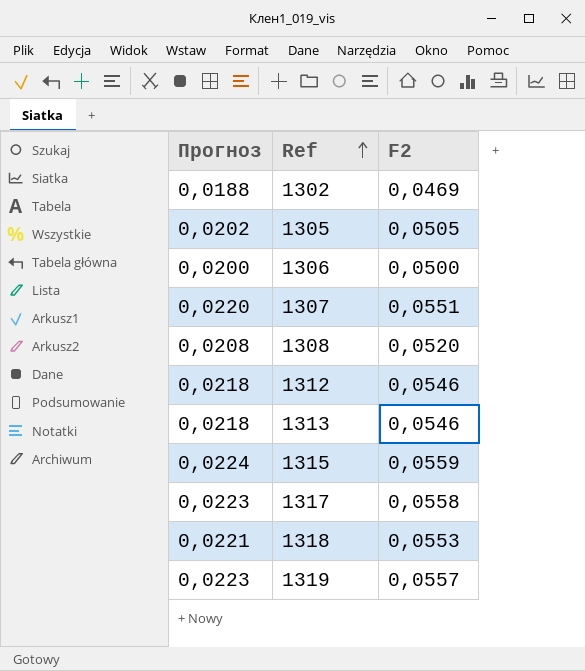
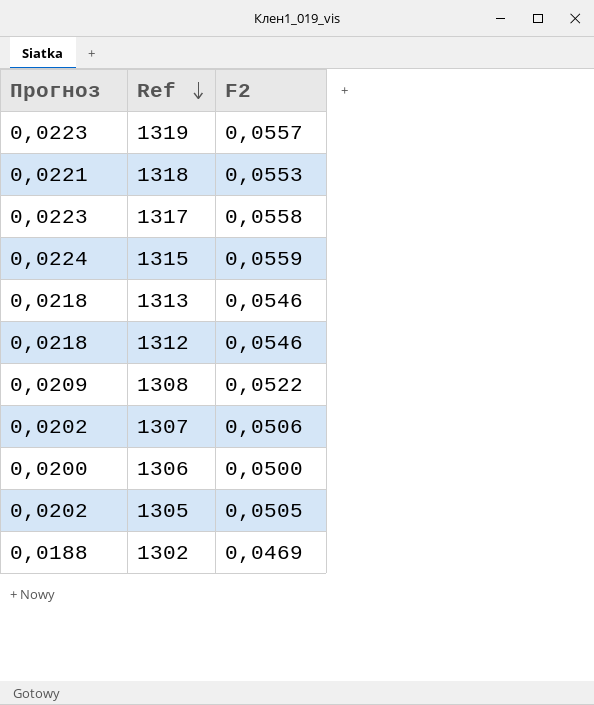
row order: Ref ascending -> Ref descending
1308 | Прогноз: 0,0208 -> 0,0209
1308 | F2: 0,0520 -> 0,0522
1307 | Прогноз: 0,0220 -> 0,0202
1307 | F2: 0,0551 -> 0,0506

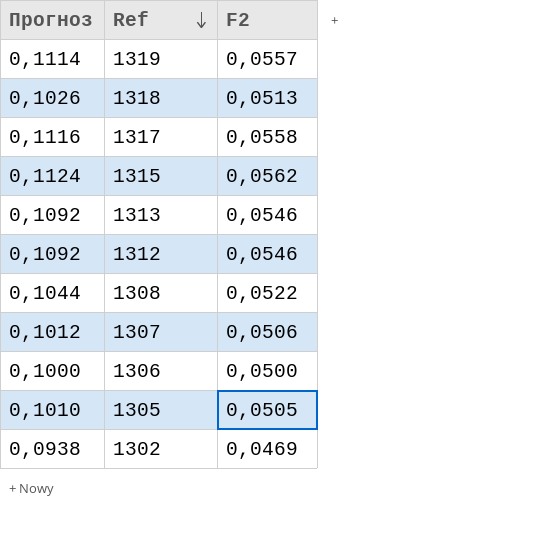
column Прогноз | formula: [F2] * 0,4 -> [F2] * 2
1318 | F2: 0,0553 -> 0,0513
1315 | F2: 0,0559 -> 0,0562

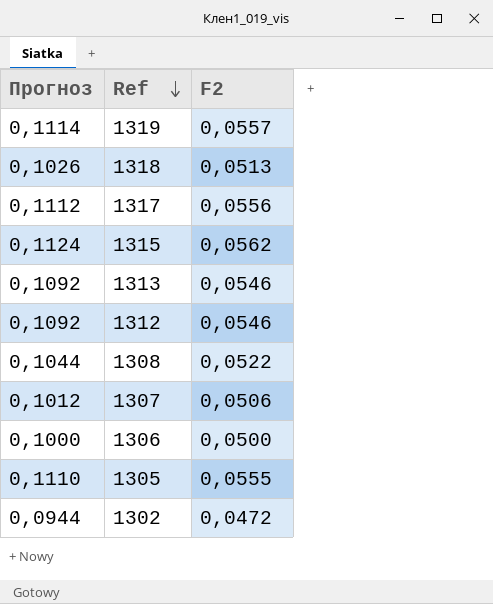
1317 | Прогноз: 0,1116 -> 0,1112
1317 | F2: 0,0558 -> 0,0556
1305 | Прогноз: 0,1010 -> 0,1110
1305 | F2: 0,0505 -> 0,0555
1302 | Прогноз: 0,0938 -> 0,0944
1302 | F2: 0,0469 -> 0,0472

